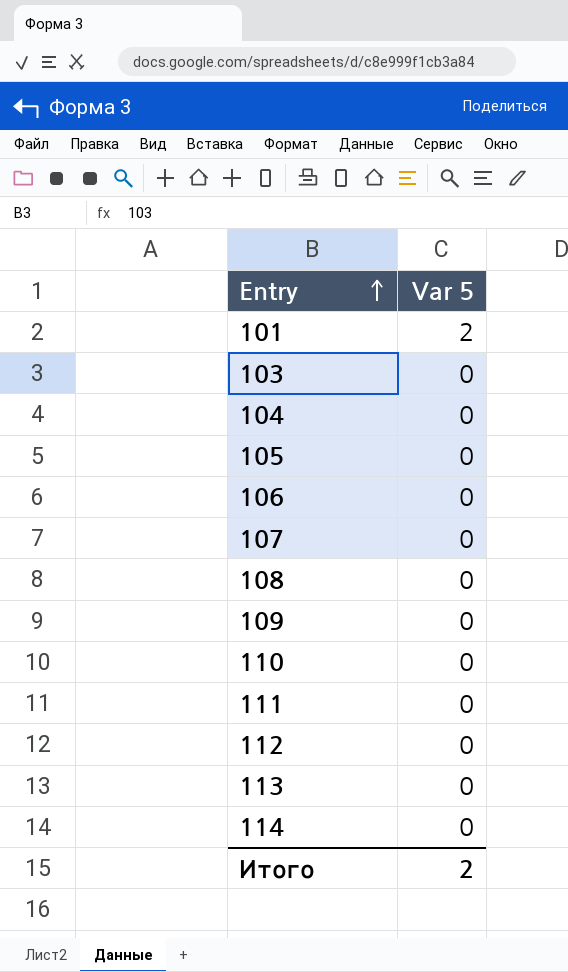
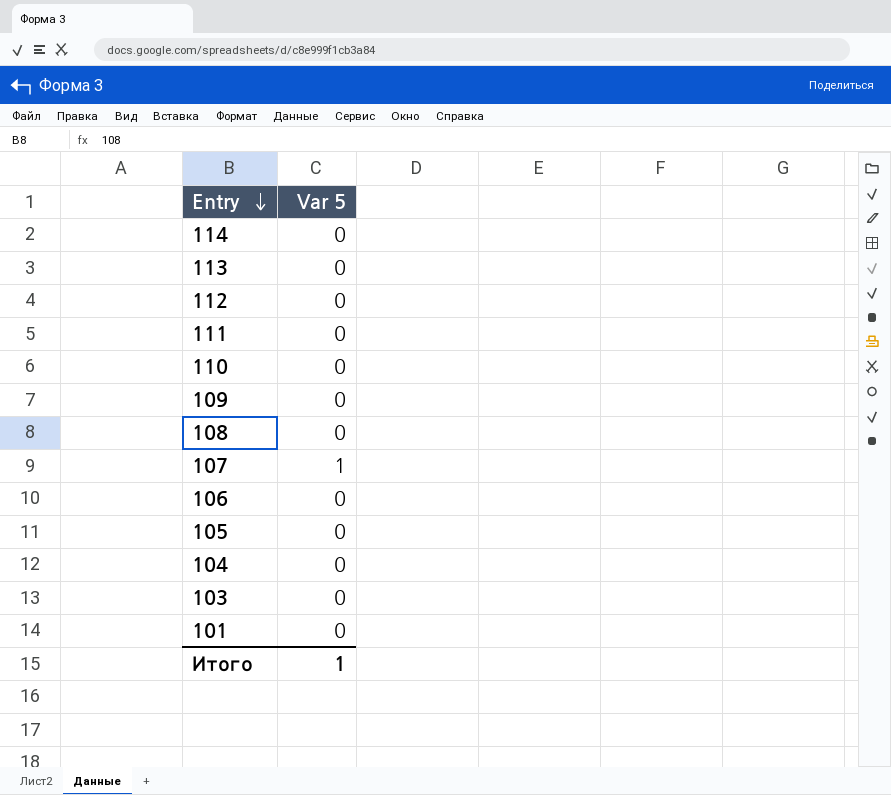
row order: Entry ascending -> Entry descending
107 | Var 5: 0 -> 1
101 | Var 5: 2 -> 0
Итого | Var 5: 2 -> 1

